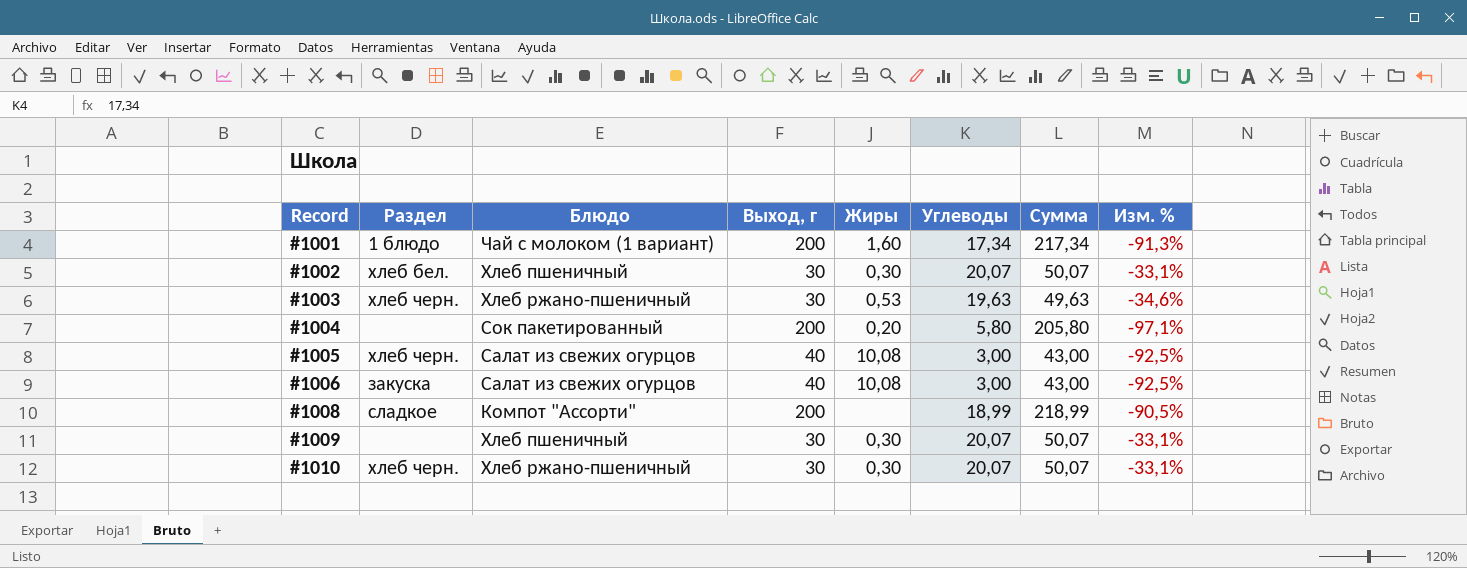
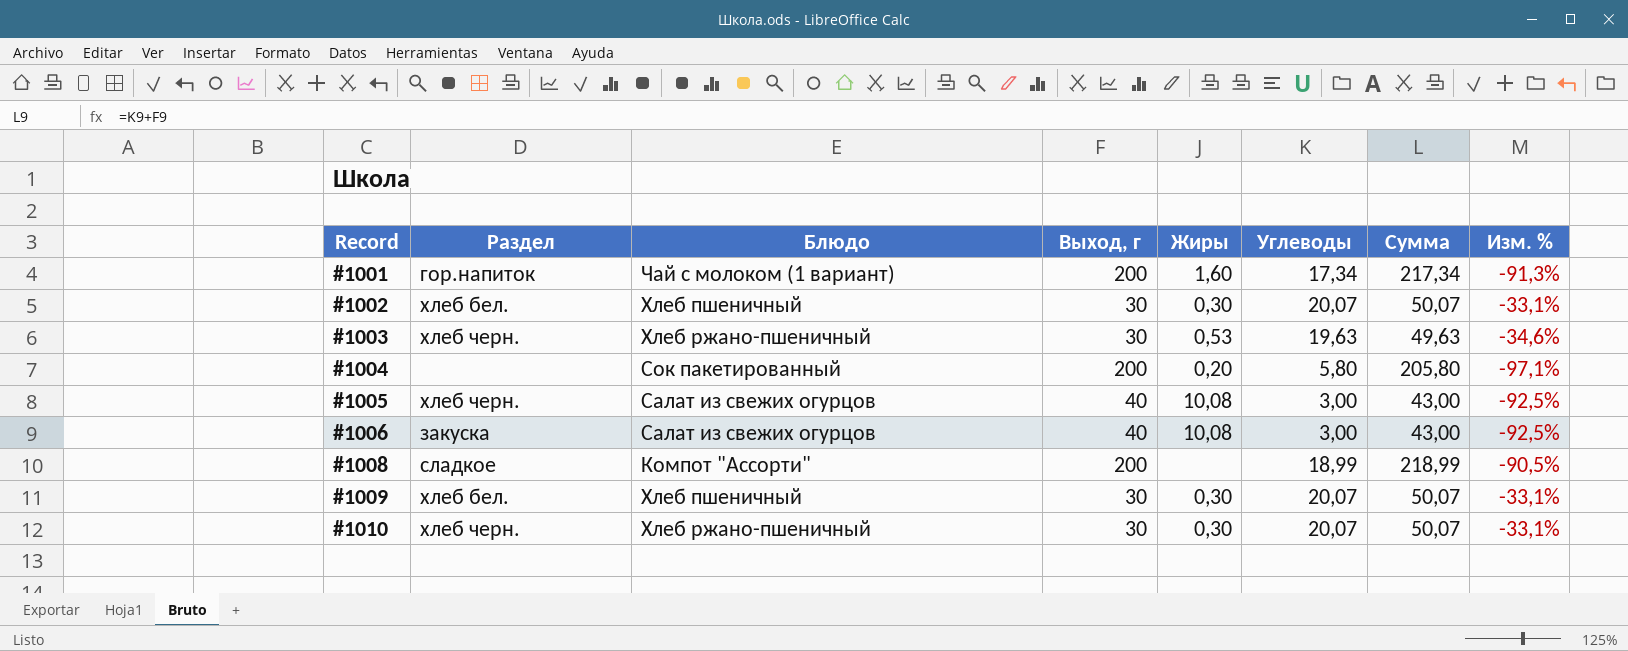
#1001 | Раздел: 1 блюдо -> гор.напиток
#1009 | Раздел: none -> хлеб бел.

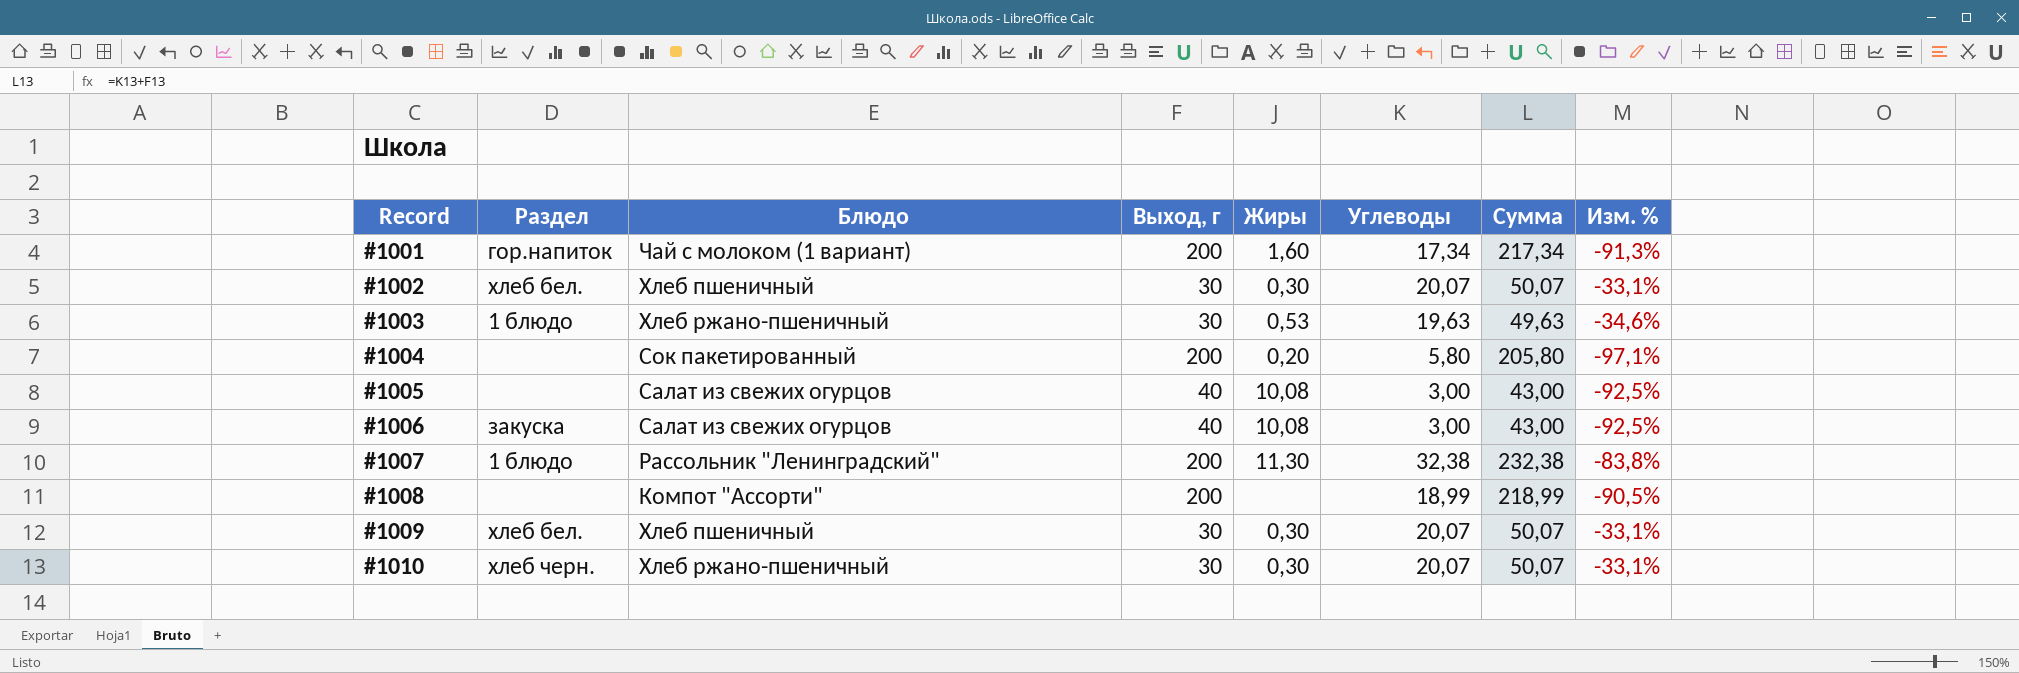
#1003 | Раздел: хлеб черн. -> 1 блюдо
#1005 | Раздел: хлеб черн. -> none
row #1007: none -> 1 блюдо | Рассольник "Ленинградский" | 200 | 11,30 | 32,38 | 232,38 | -83,8%
#1008 | Раздел: сладкое -> none

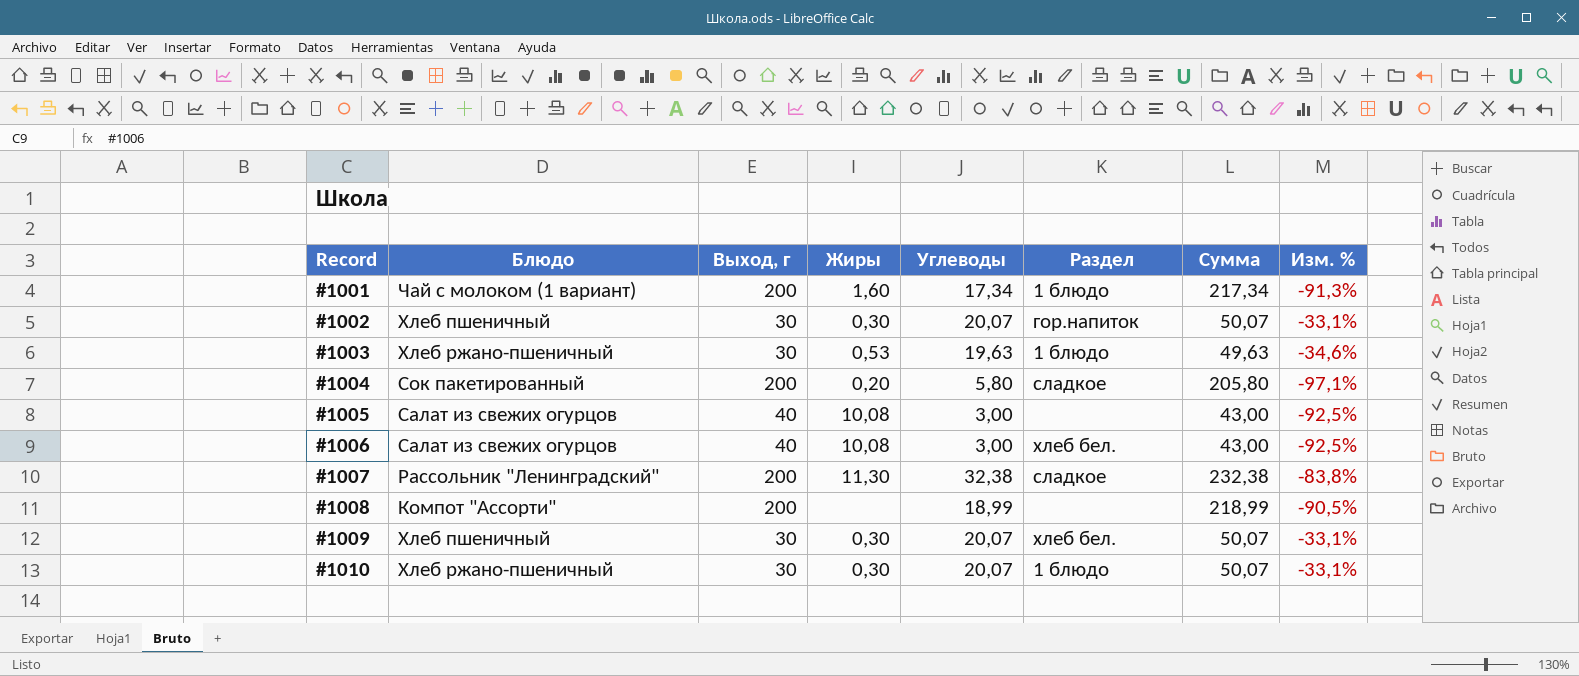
column Раздел | position: 2 -> 6
#1001 | Раздел: гор.напиток -> 1 блюдо
#1002 | Раздел: хлеб бел. -> гор.напиток
#1004 | Раздел: none -> сладкое
#1006 | Раздел: закуска -> хлеб бел.
#1007 | Раздел: 1 блюдо -> сладкое
#1010 | Раздел: хлеб черн. -> 1 блюдо

